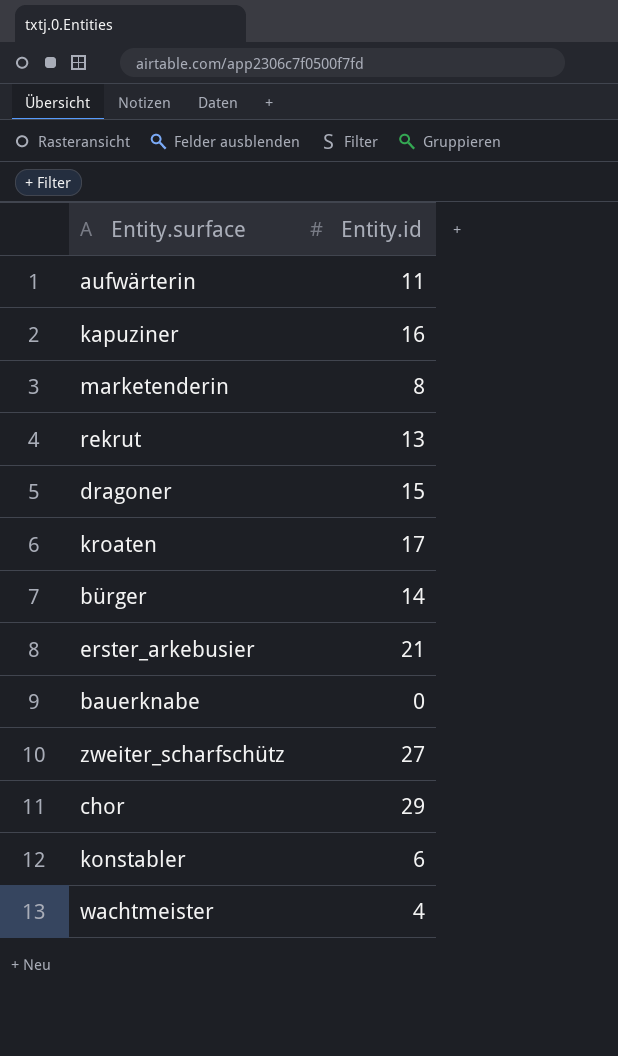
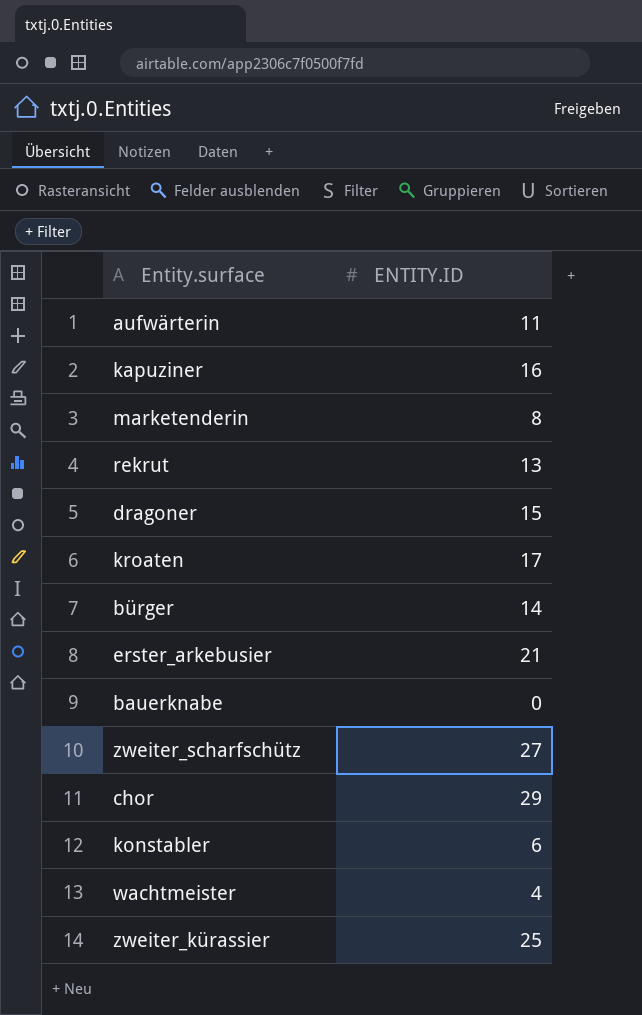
column name: Entity.id -> ENTITY.ID
row zweiter_kürassier: none -> 25

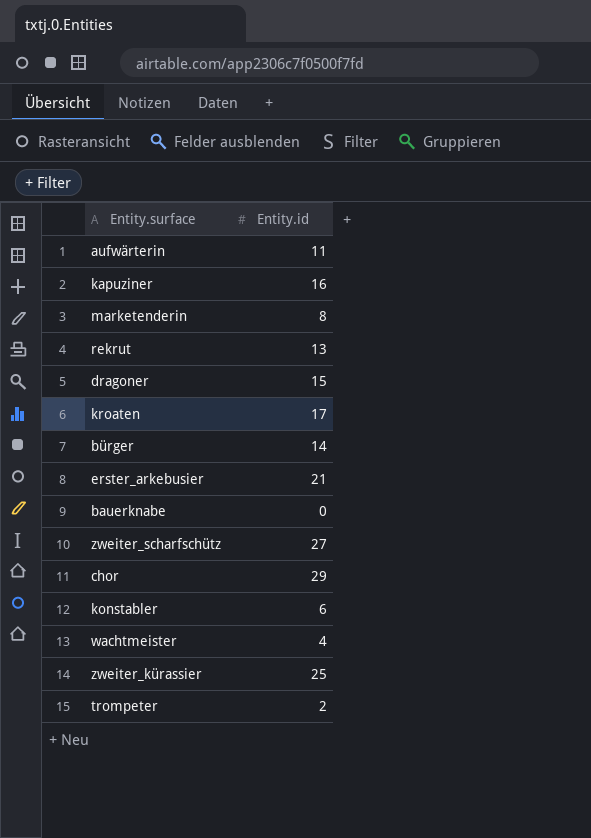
column name: ENTITY.ID -> Entity.id
row trompeter: none -> 2

